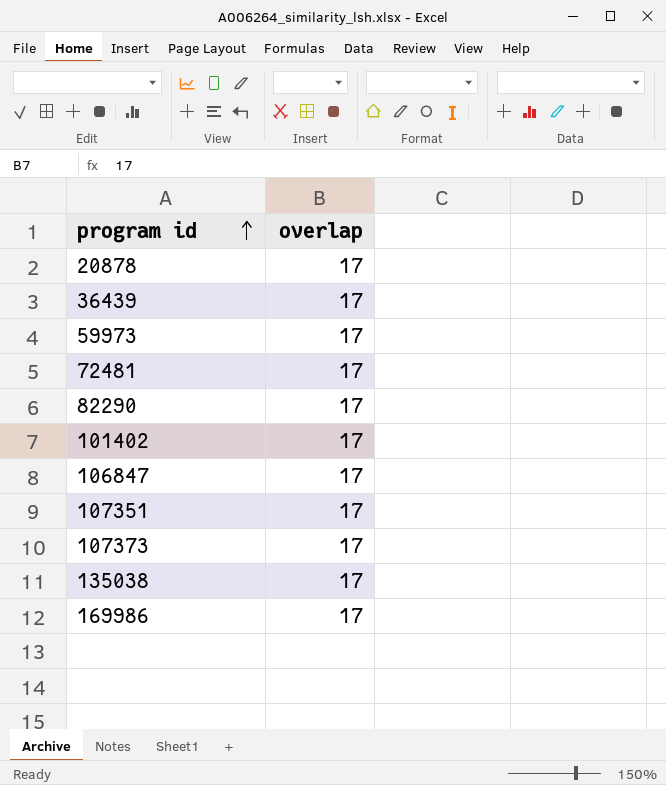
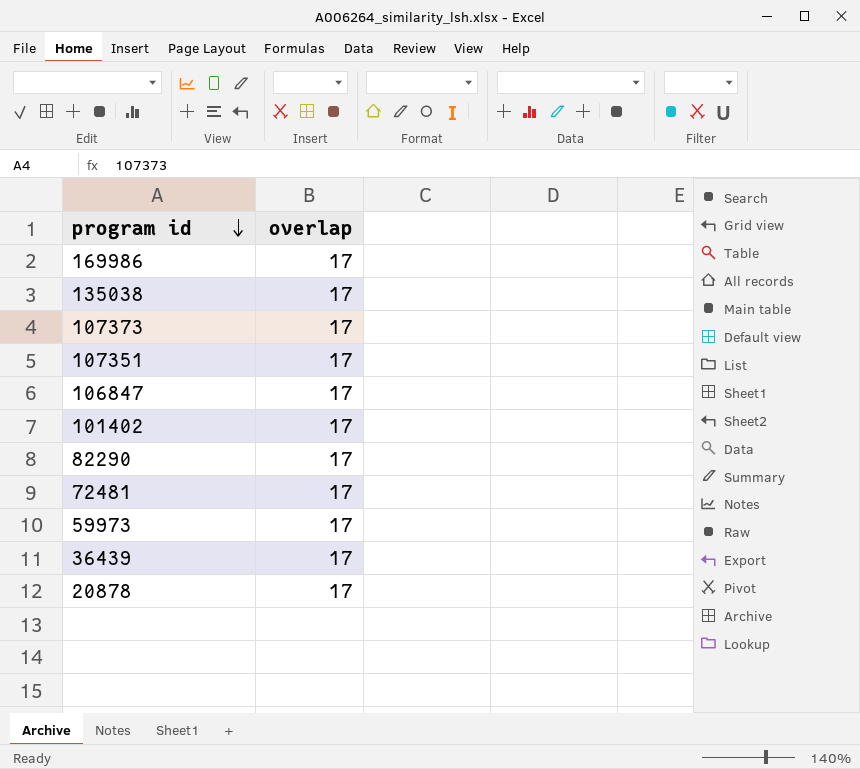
row order: program id ascending -> program id descending

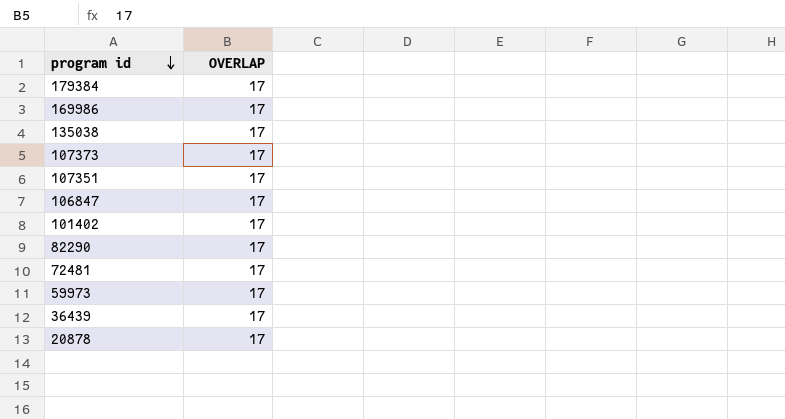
column name: overlap -> OVERLAP
row 179384: none -> 17

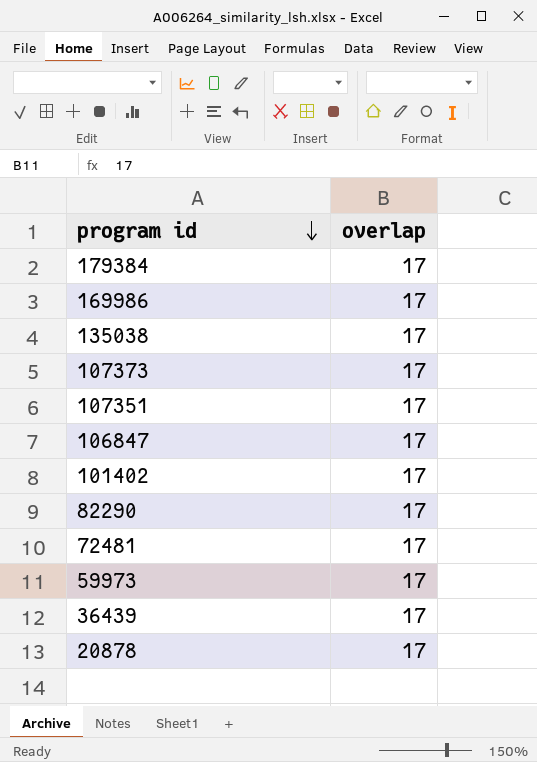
column name: OVERLAP -> overlap

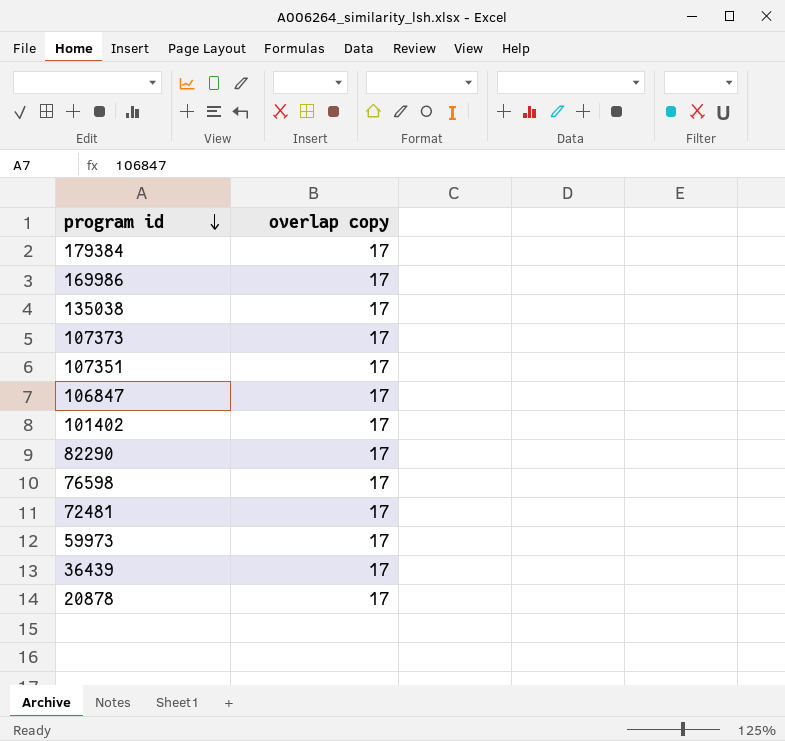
column name: overlap -> overlap copy
row 76598: none -> 17

